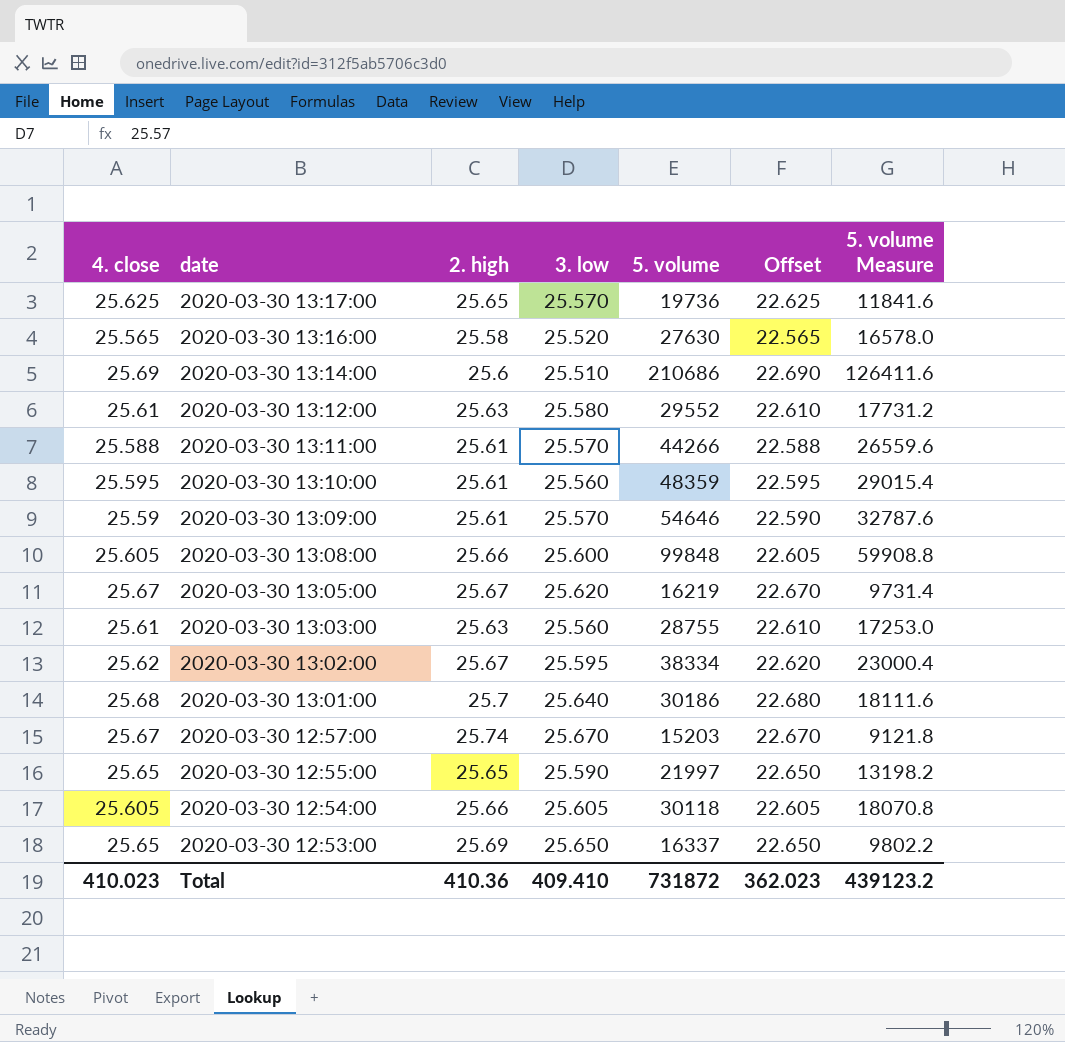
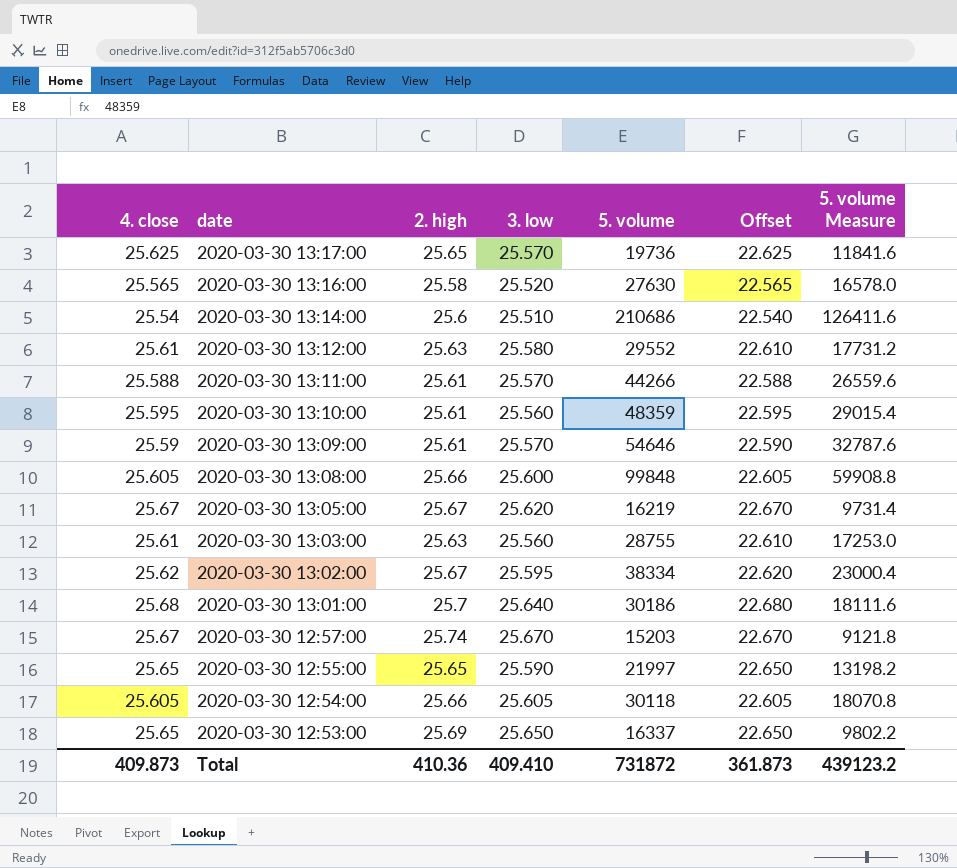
2020-03-30 13:14:00 | 4. close: 25.69 -> 25.54
2020-03-30 13:14:00 | Offset: 22.690 -> 22.540
Total | 4. close: 410.023 -> 409.873
Total | Offset: 362.023 -> 361.873

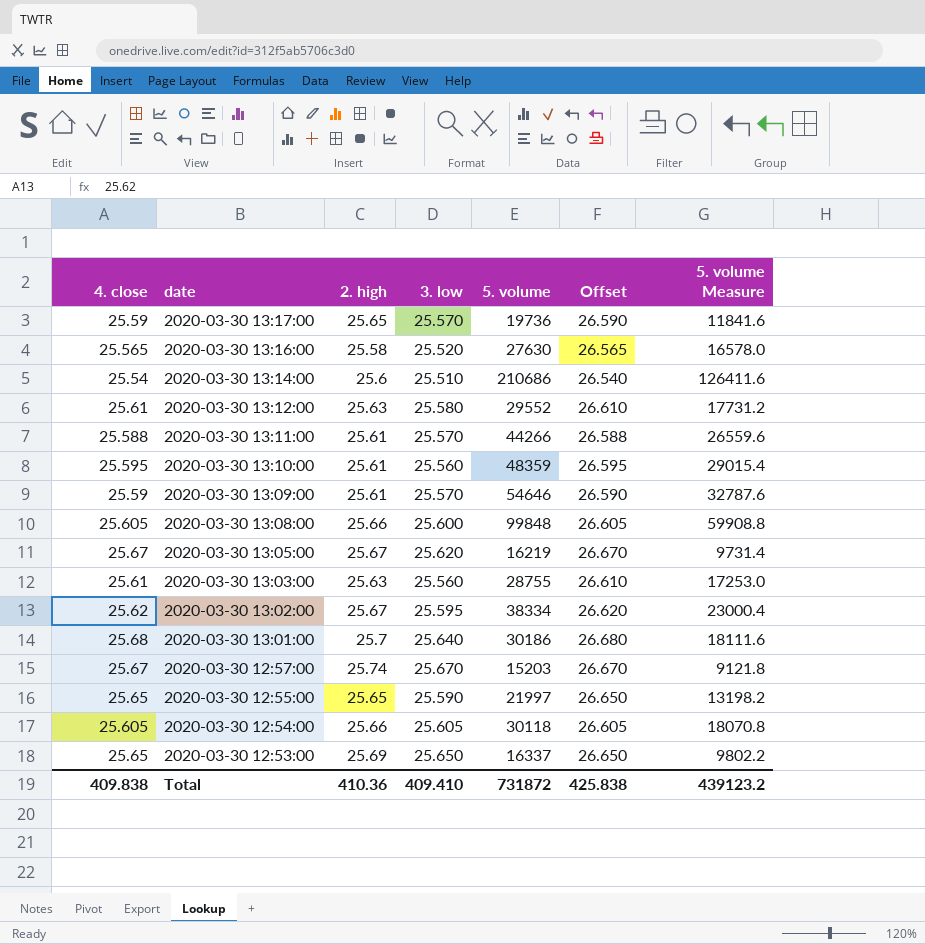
column Offset | formula: [4. close] - 3 -> [4. close] + 1
2020-03-30 13:17:00 | 4. close: 25.625 -> 25.59
Total | 4. close: 409.873 -> 409.838
Total | Offset: 361.873 -> 425.838

